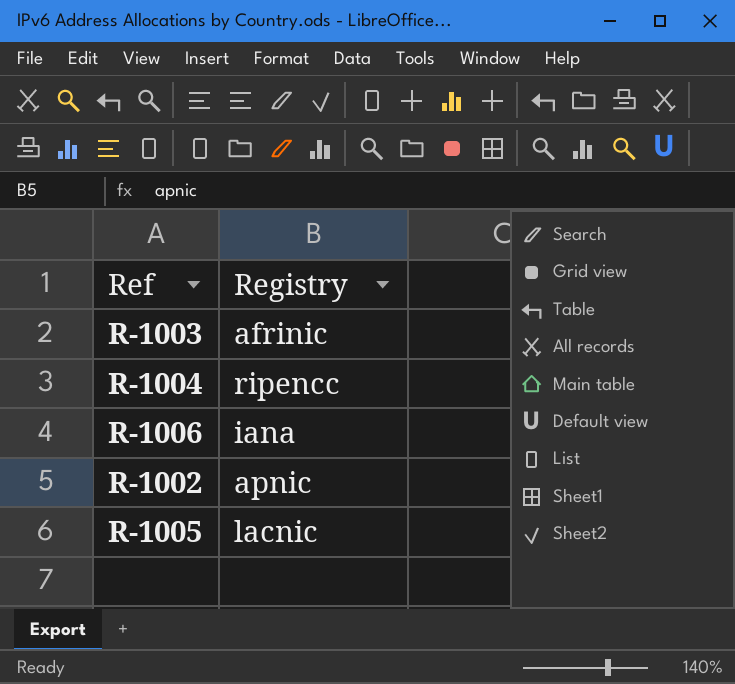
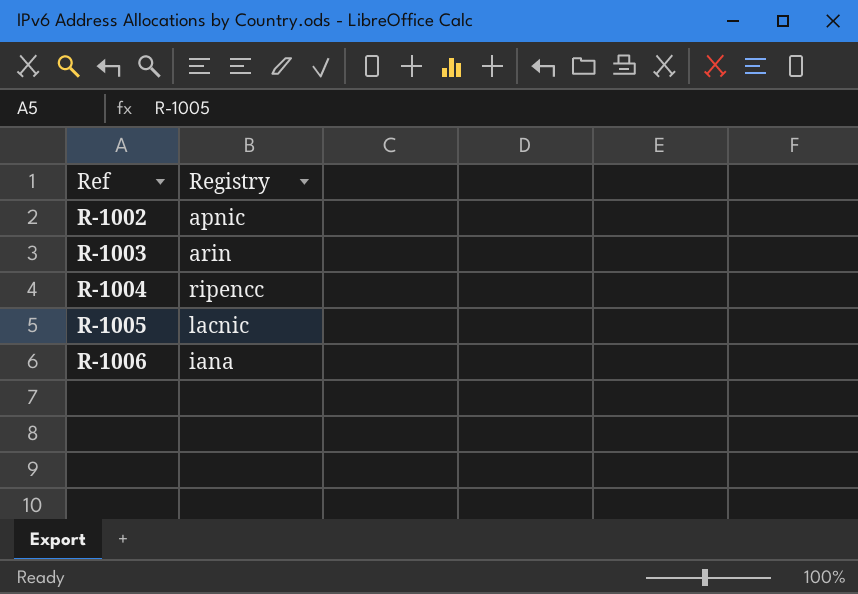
row order: none -> Ref ascending
R-1003 | Registry: afrinic -> arin

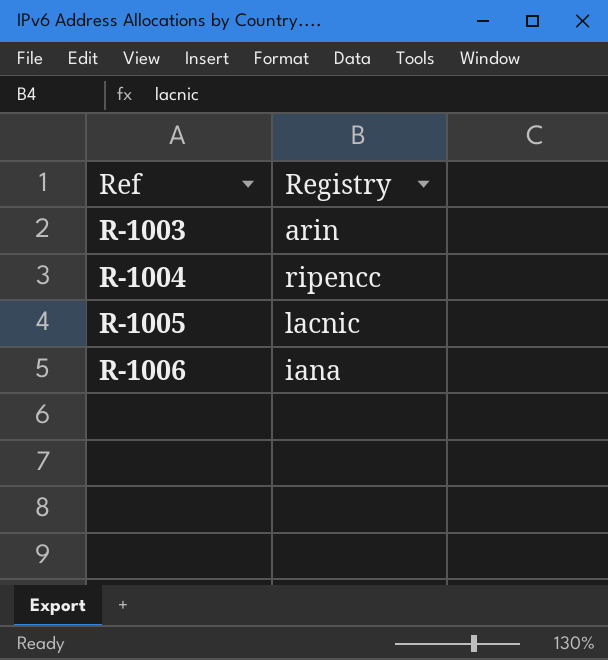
row R-1002: apnic -> none

